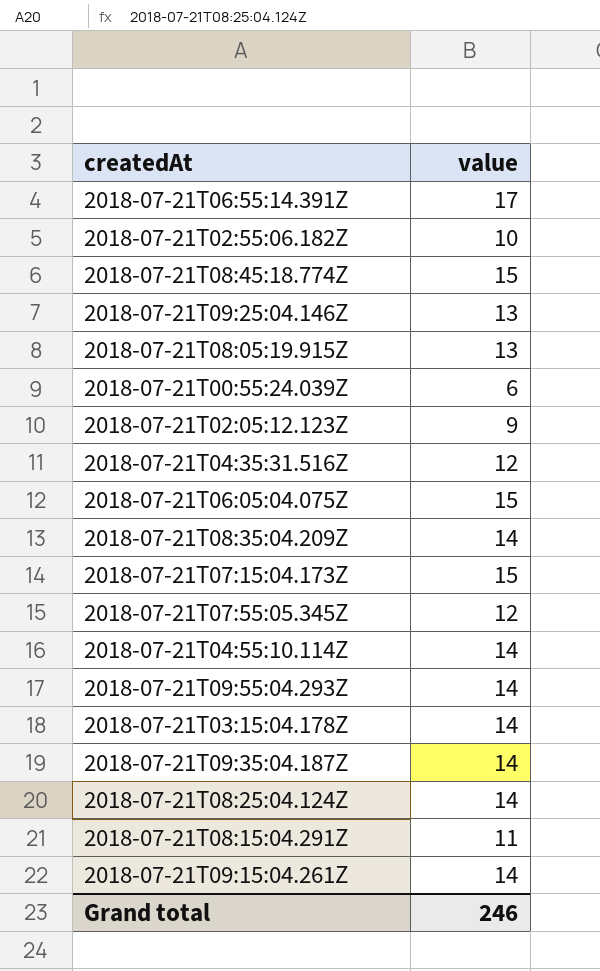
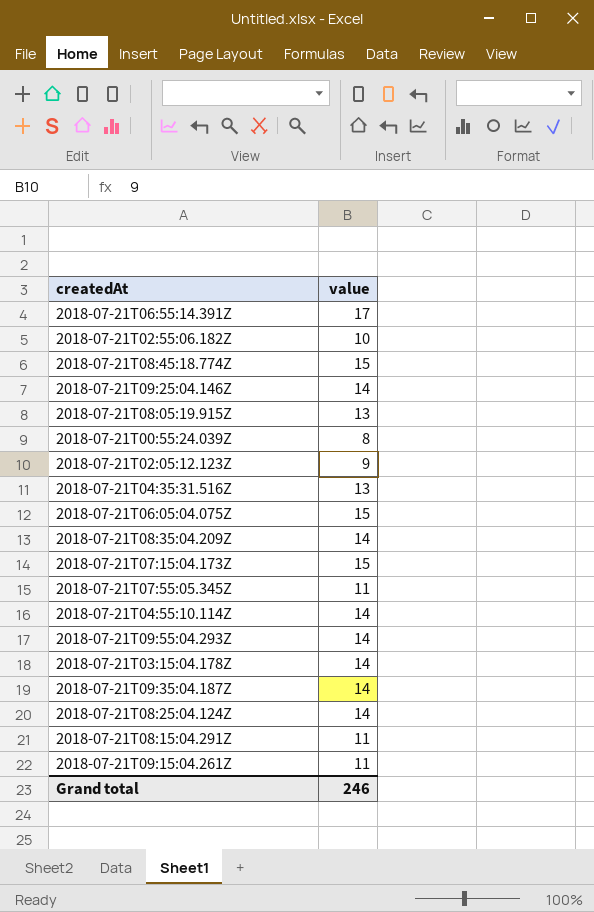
2018-07-21T09:25:04.146Z | value: 13 -> 14
2018-07-21T00:55:24.039Z | value: 6 -> 8
2018-07-21T04:35:31.516Z | value: 12 -> 13
2018-07-21T07:55:05.345Z | value: 12 -> 11
2018-07-21T09:15:04.261Z | value: 14 -> 11

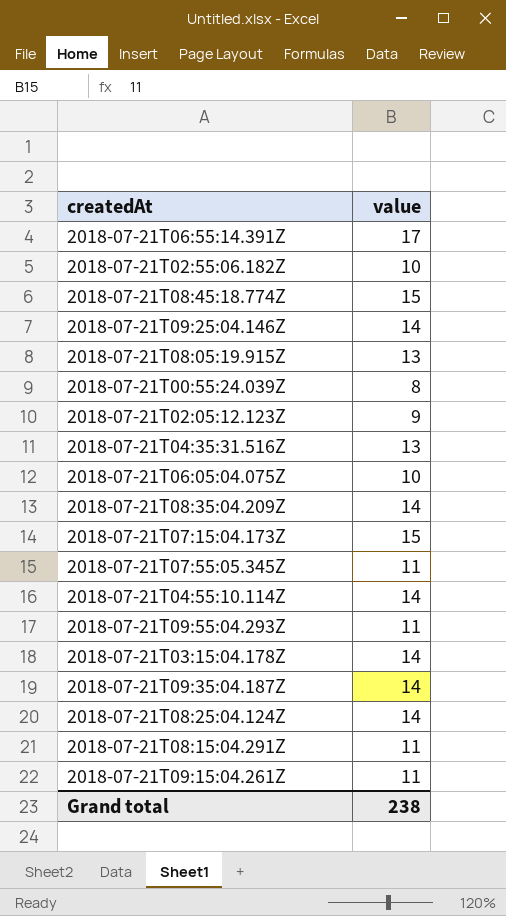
2018-07-21T06:05:04.075Z | value: 15 -> 10
2018-07-21T09:55:04.293Z | value: 14 -> 11
Grand total | value: 246 -> 238

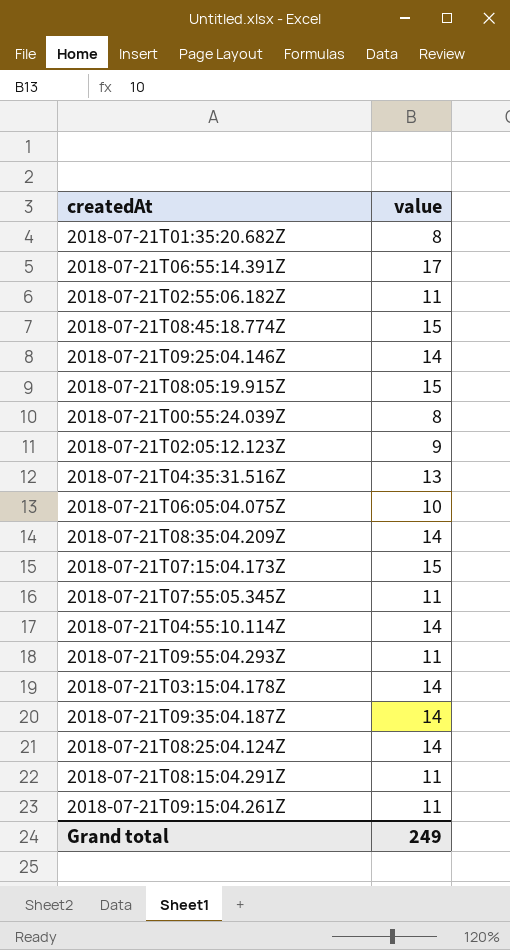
row 2018-07-21T01:35:20.682Z: none -> 8
2018-07-21T02:55:06.182Z | value: 10 -> 11
2018-07-21T08:05:19.915Z | value: 13 -> 15
Grand total | value: 238 -> 249

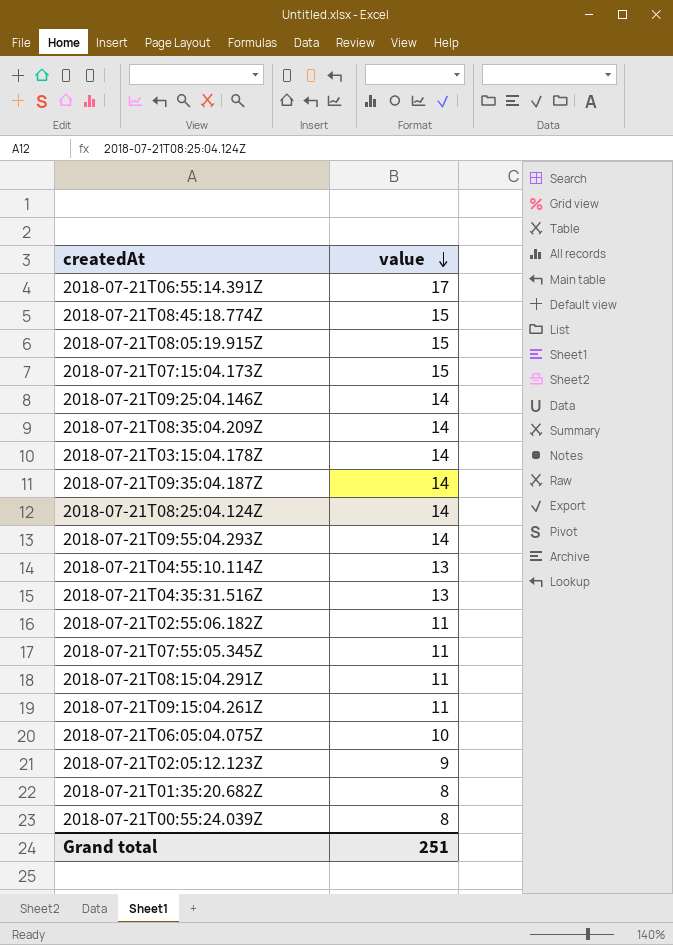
row order: none -> value descending
2018-07-21T09:55:04.293Z | value: 11 -> 14
2018-07-21T04:55:10.114Z | value: 14 -> 13
Grand total | value: 249 -> 251

